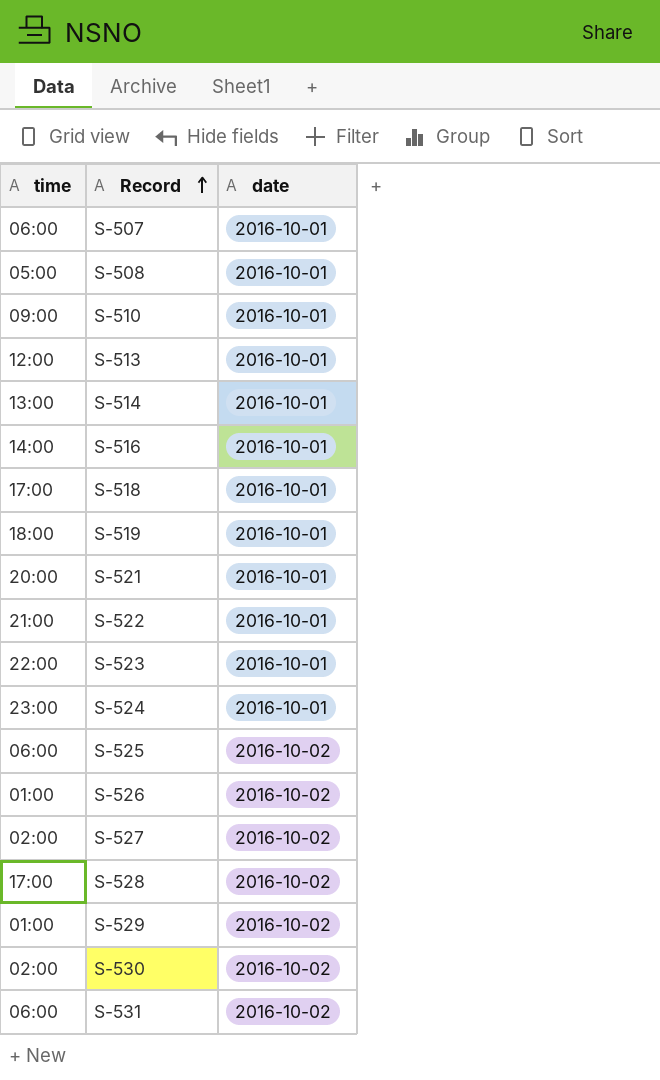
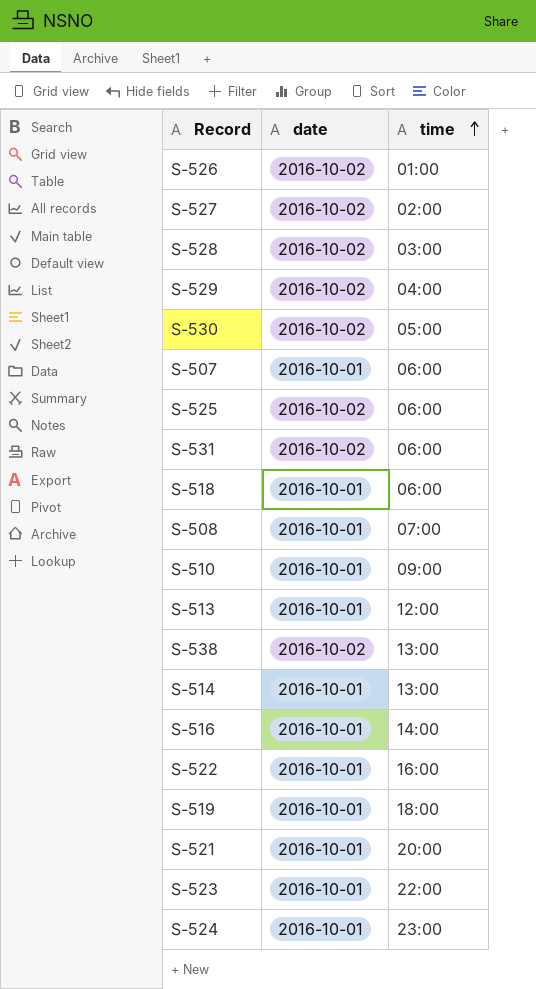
row order: Record ascending -> time ascending
column time | position: 1 -> 3
S-528 | time: 17:00 -> 03:00
S-529 | time: 01:00 -> 04:00
S-530 | time: 02:00 -> 05:00
S-518 | time: 17:00 -> 06:00
S-508 | time: 05:00 -> 07:00
row S-538: none -> 2016-10-02 | 13:00
S-522 | time: 21:00 -> 16:00

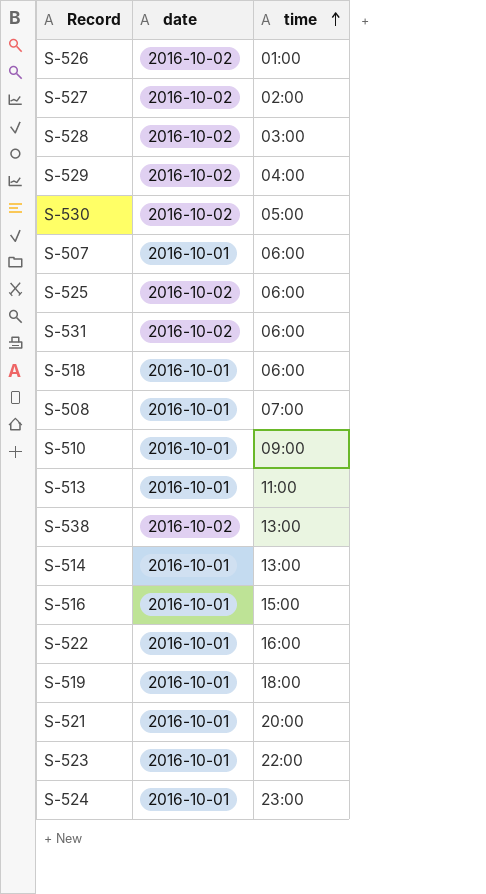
S-513 | time: 12:00 -> 11:00
S-516 | time: 14:00 -> 15:00

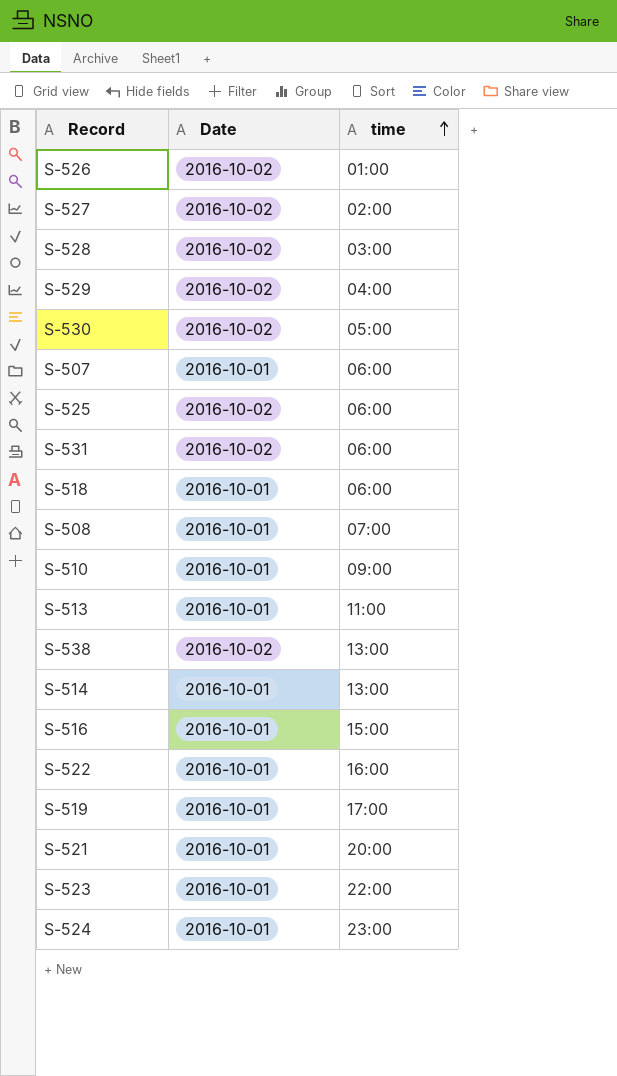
column name: date -> Date
S-519 | time: 18:00 -> 17:00

